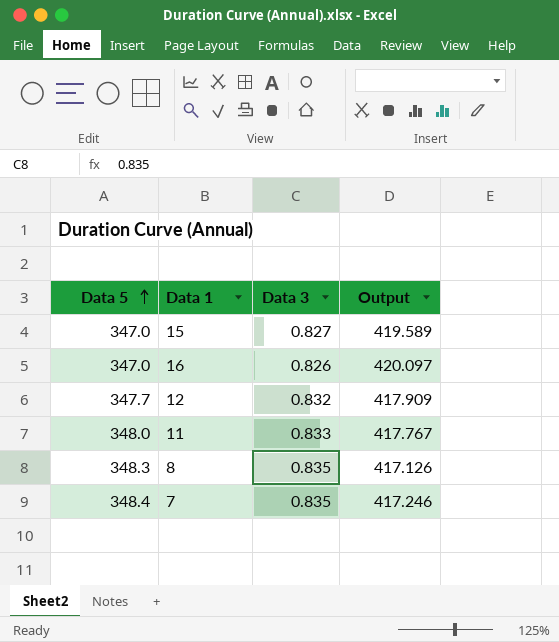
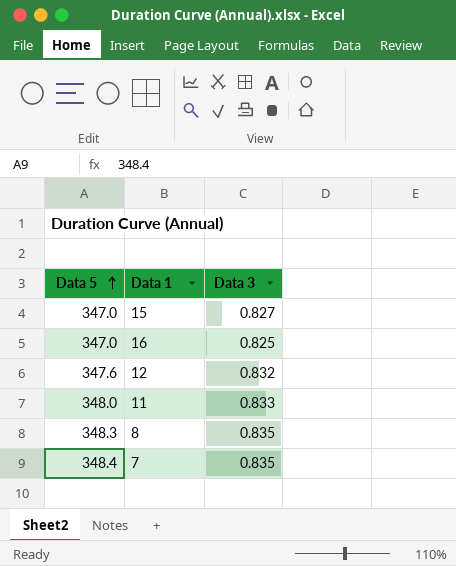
column Output | formula: [Data 5] / [Data 3] -> none
16 | Data 3: 0.826 -> 0.825
12 | Data 5: 347.7 -> 347.6

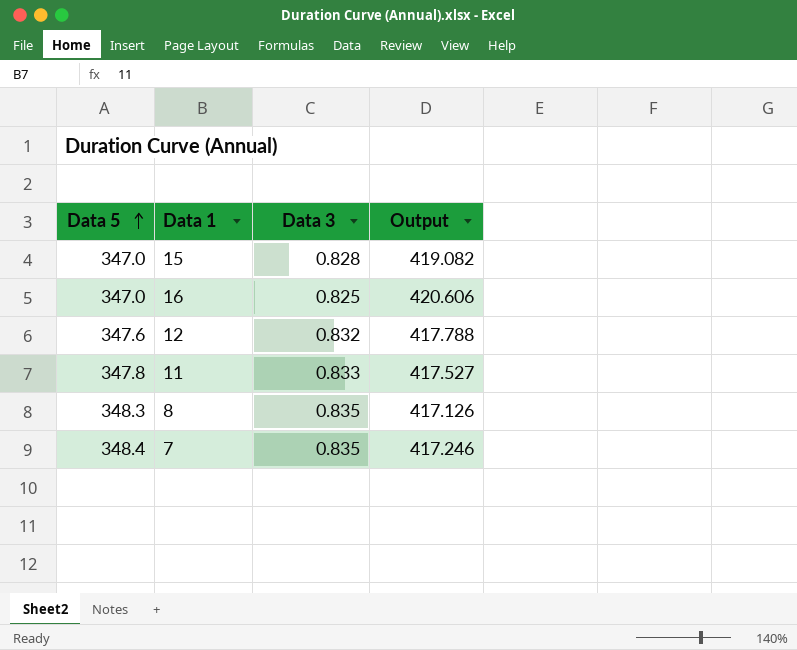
column Output | formula: none -> [Data 5] / [Data 3]
15 | Data 3: 0.827 -> 0.828
11 | Data 5: 348.0 -> 347.8

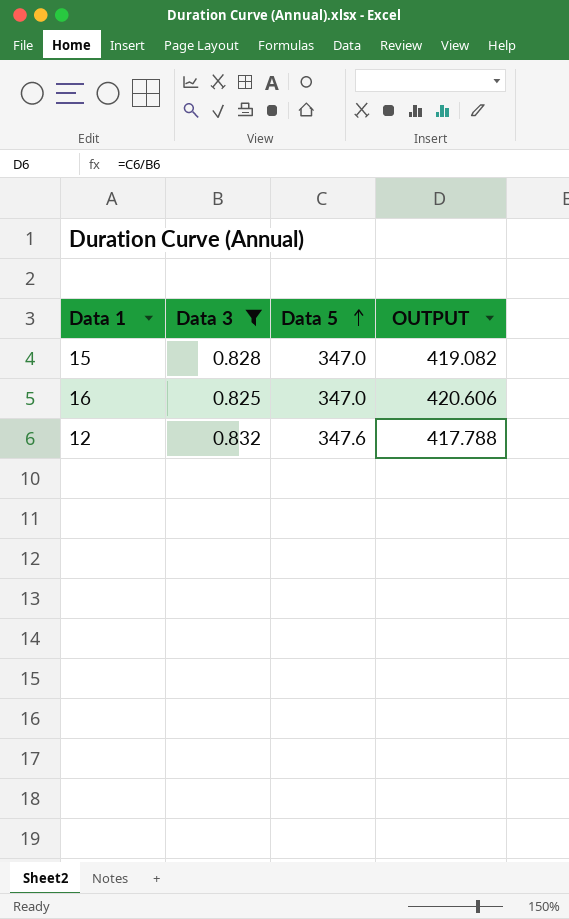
filter: none -> Data 3 <= 0.832
column Data 5 | position: 1 -> 3
column name: Output -> OUTPUT

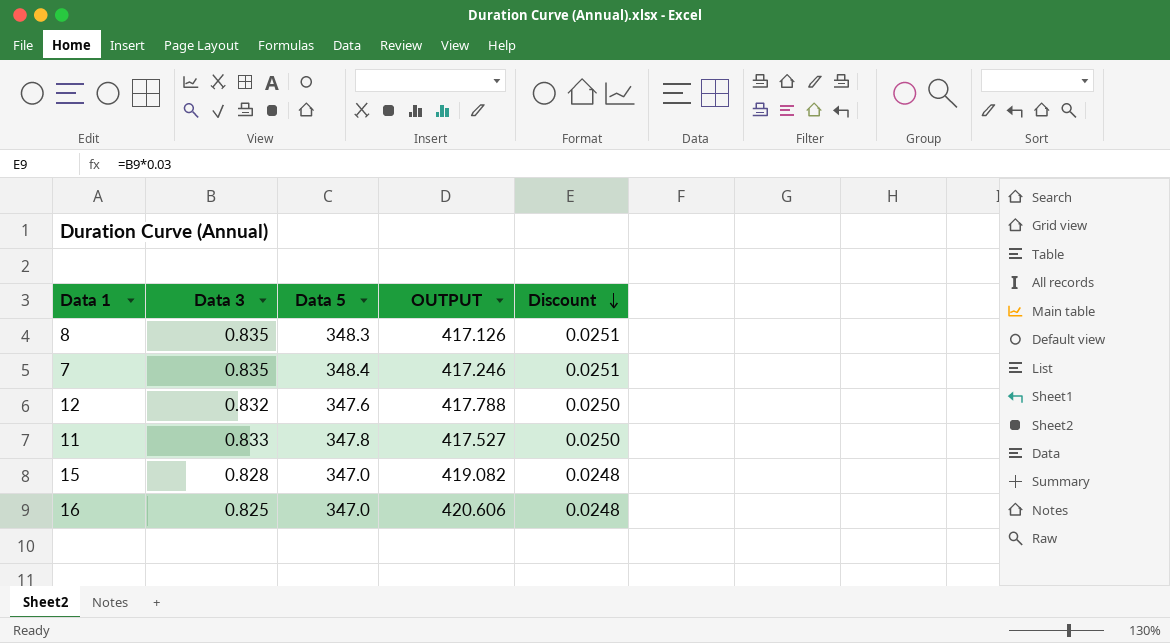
filter: Data 3 <= 0.832 -> none
row order: Data 5 ascending -> Discount descending
column Discount | formula: none -> [Data 3] * 0.03

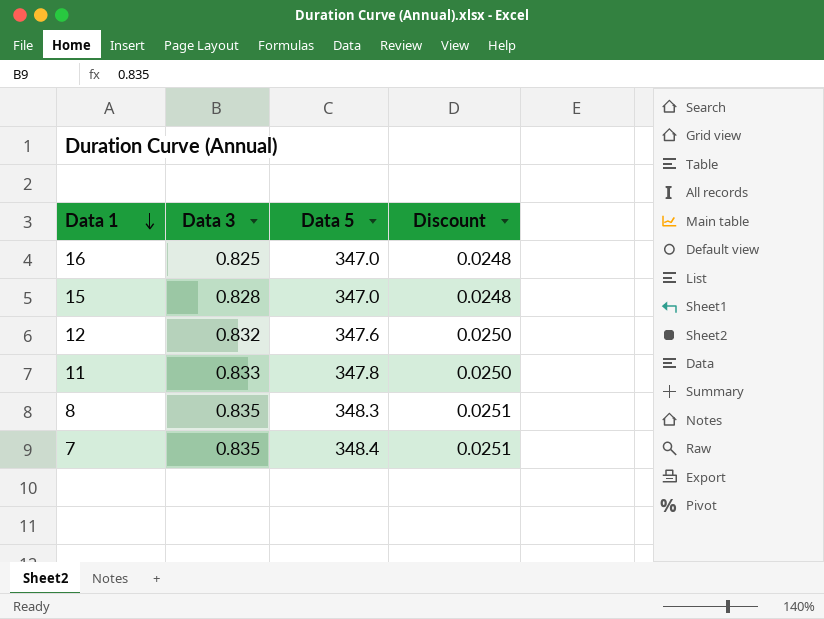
row order: Discount descending -> Data 1 descending
column OUTPUT | formula: [Data 5] / [Data 3] -> none

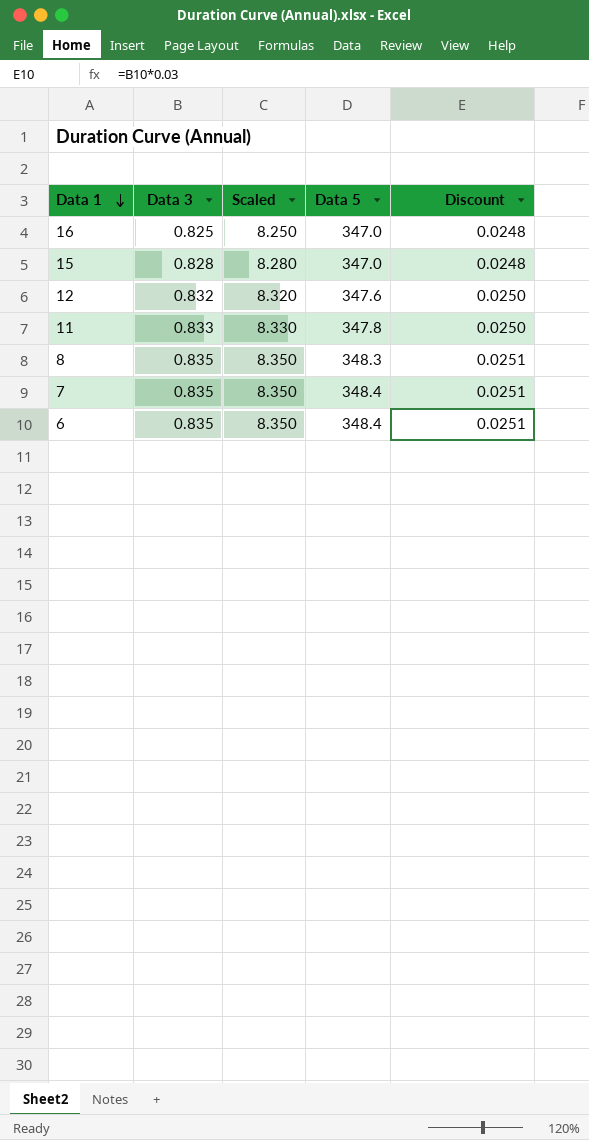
column Scaled | formula: none -> [Data 3] * 10
row 6: none -> 0.835 | 8.350 | 348.4 | 0.0251

